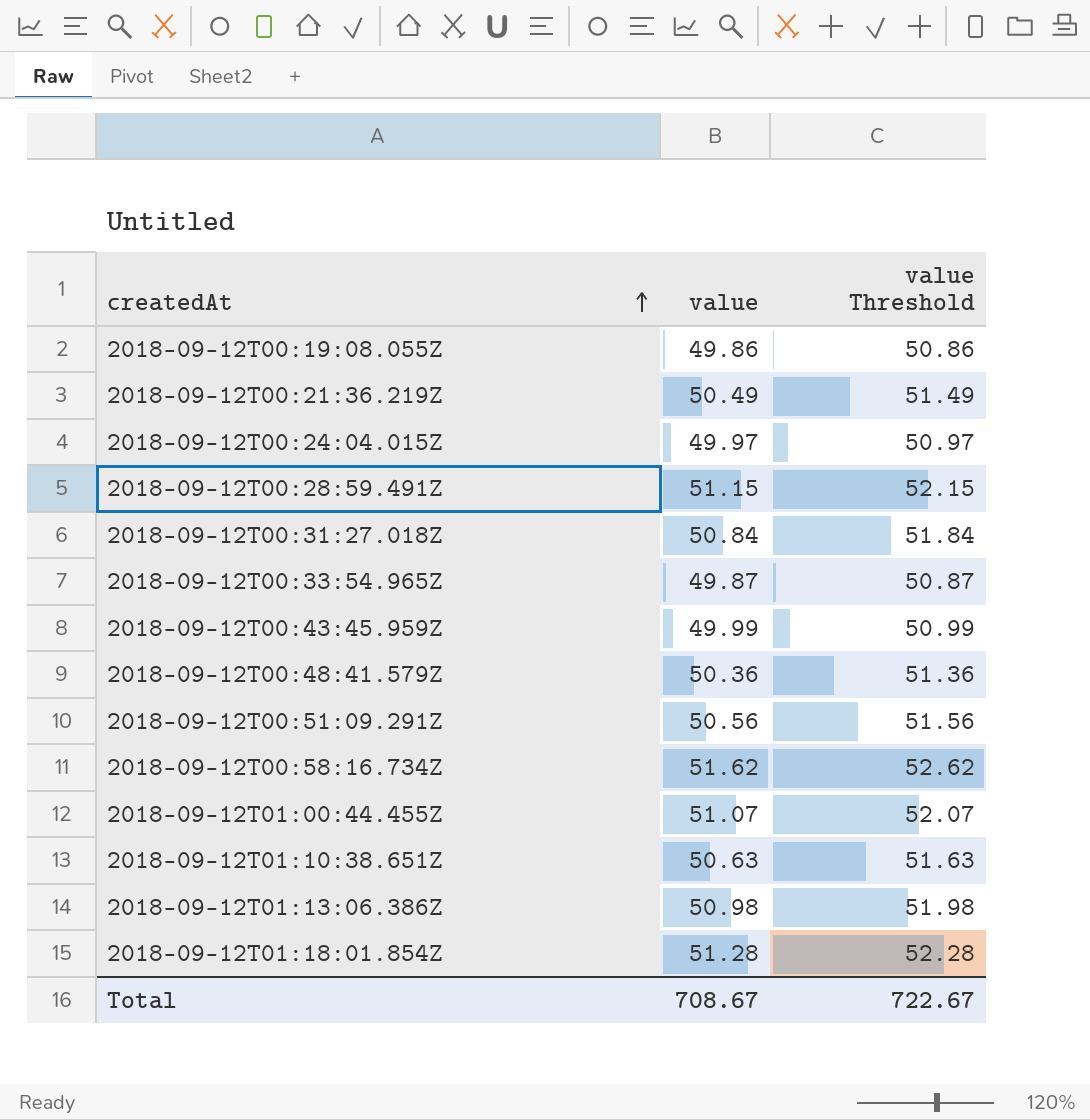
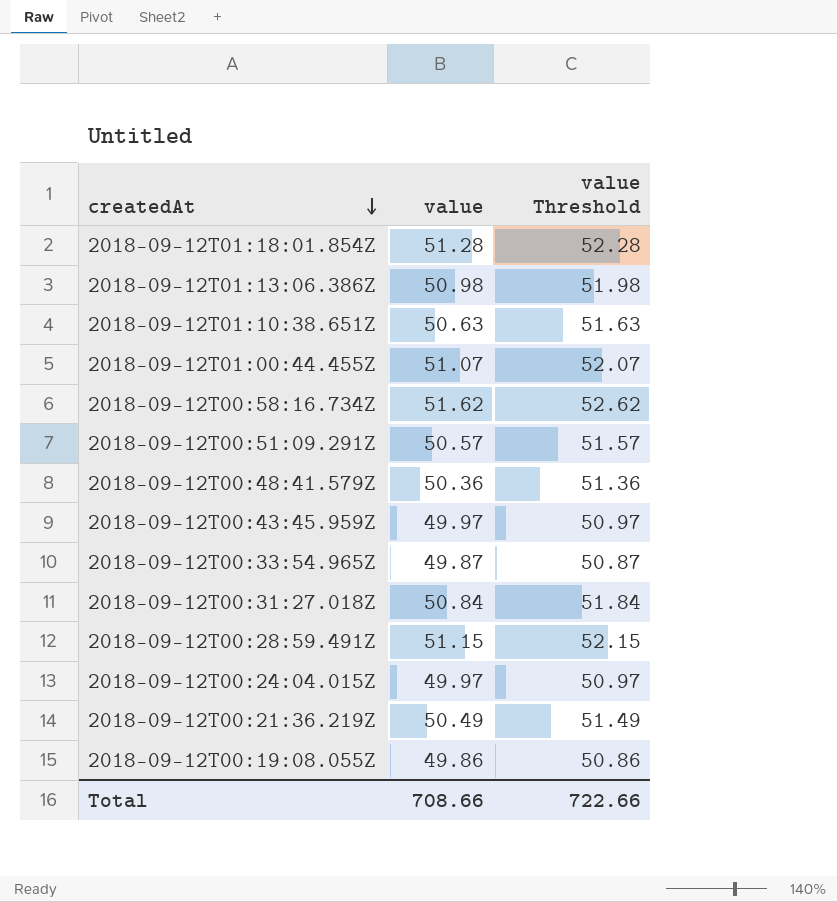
row order: createdAt ascending -> createdAt descending
2018-09-12T00:51:09.291Z | value: 50.56 -> 50.57
2018-09-12T00:51:09.291Z | value Threshold: 51.56 -> 51.57
2018-09-12T00:43:45.959Z | value: 49.99 -> 49.97
2018-09-12T00:43:45.959Z | value Threshold: 50.99 -> 50.97
Total | value: 708.67 -> 708.66
Total | value Threshold: 722.67 -> 722.66

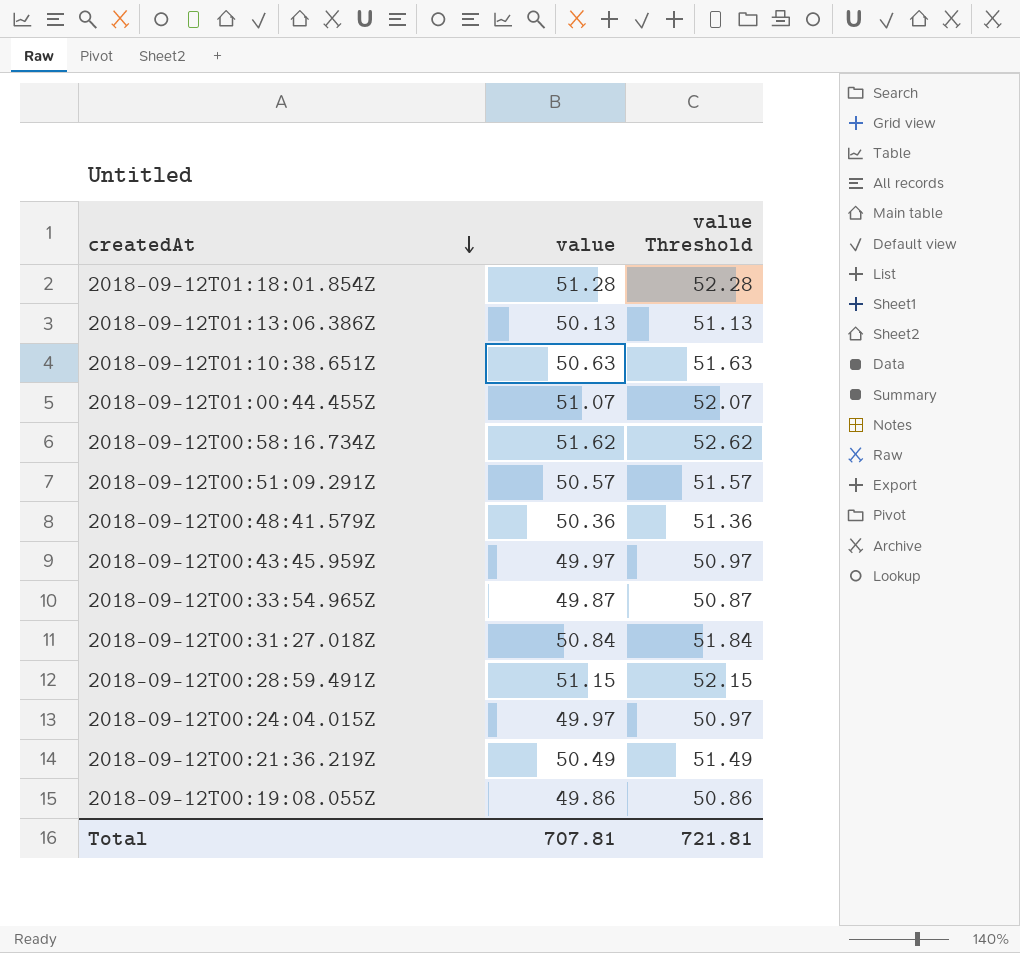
2018-09-12T01:13:06.386Z | value: 50.98 -> 50.13
2018-09-12T01:13:06.386Z | value Threshold: 51.98 -> 51.13
Total | value: 708.66 -> 707.81
Total | value Threshold: 722.66 -> 721.81

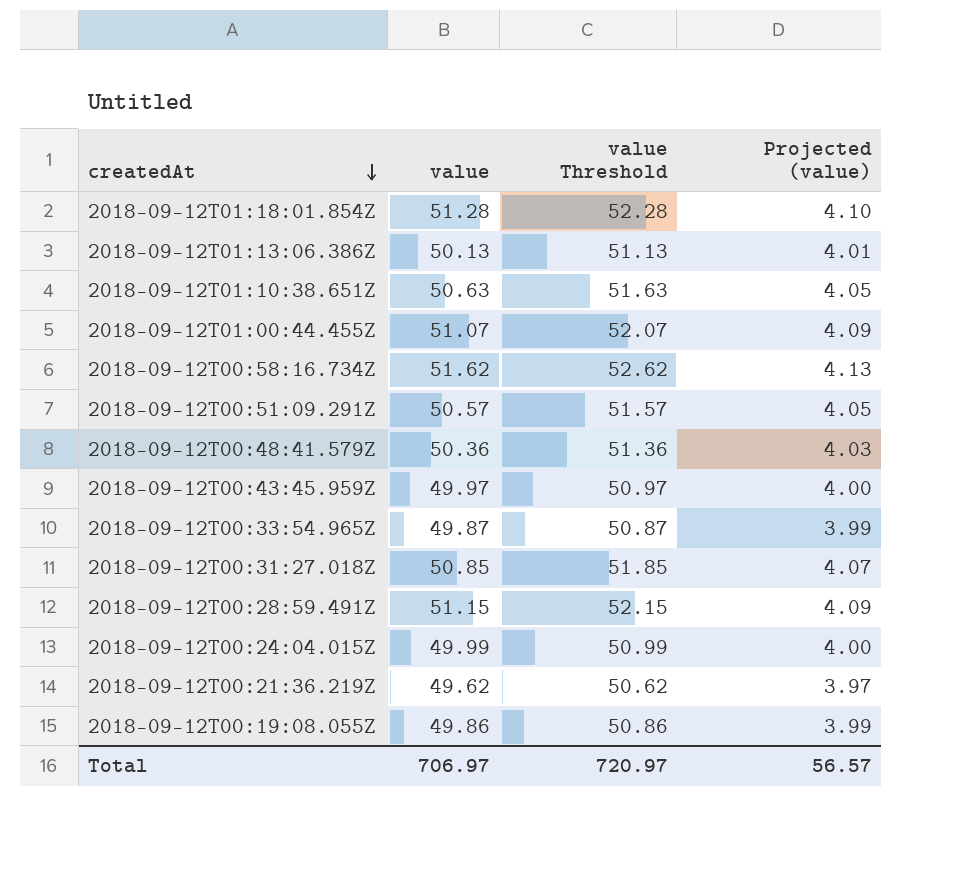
column Projected (value) | formula: none -> [value] * 0.08
2018-09-12T00:31:27.018Z | value: 50.84 -> 50.85
2018-09-12T00:31:27.018Z | value Threshold: 51.84 -> 51.85
2018-09-12T00:24:04.015Z | value: 49.97 -> 49.99
2018-09-12T00:24:04.015Z | value Threshold: 50.97 -> 50.99
2018-09-12T00:21:36.219Z | value: 50.49 -> 49.62
2018-09-12T00:21:36.219Z | value Threshold: 51.49 -> 50.62
Total | value: 707.81 -> 706.97
Total | value Threshold: 721.81 -> 720.97

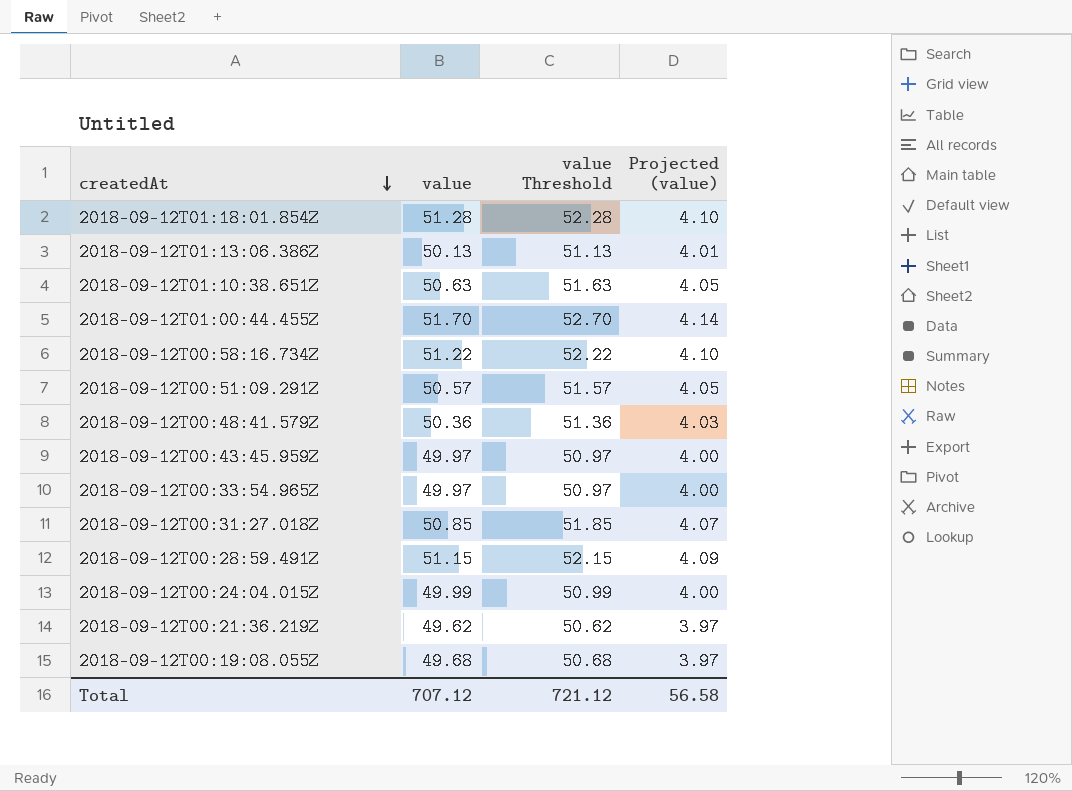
2018-09-12T01:00:44.455Z | value: 51.07 -> 51.70
2018-09-12T01:00:44.455Z | value Threshold: 52.07 -> 52.70
2018-09-12T01:00:44.455Z | Projected (value): 4.09 -> 4.14
2018-09-12T00:58:16.734Z | value: 51.62 -> 51.22
2018-09-12T00:58:16.734Z | value Threshold: 52.62 -> 52.22
2018-09-12T00:58:16.734Z | Projected (value): 4.13 -> 4.10
2018-09-12T00:33:54.965Z | value: 49.87 -> 49.97
2018-09-12T00:33:54.965Z | value Threshold: 50.87 -> 50.97
2018-09-12T00:33:54.965Z | Projected (value): 3.99 -> 4.00
2018-09-12T00:19:08.055Z | value: 49.86 -> 49.68
2018-09-12T00:19:08.055Z | value Threshold: 50.86 -> 50.68
2018-09-12T00:19:08.055Z | Projected (value): 3.99 -> 3.97
Total | value: 706.97 -> 707.12
Total | value Threshold: 720.97 -> 721.12
Total | Projected (value): 56.57 -> 56.58

